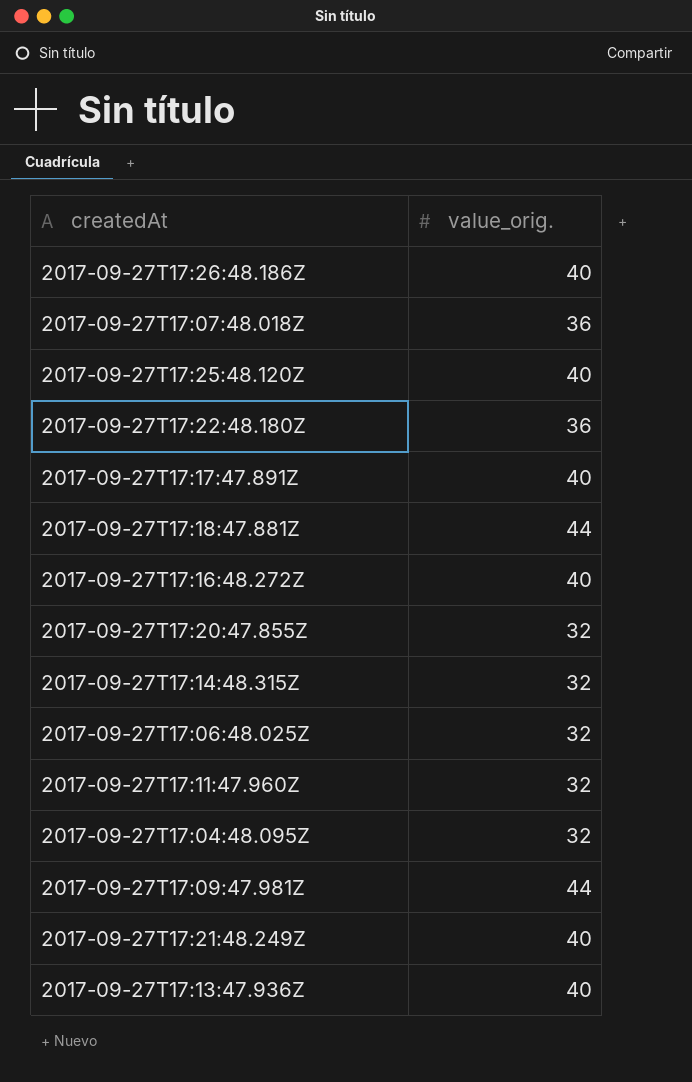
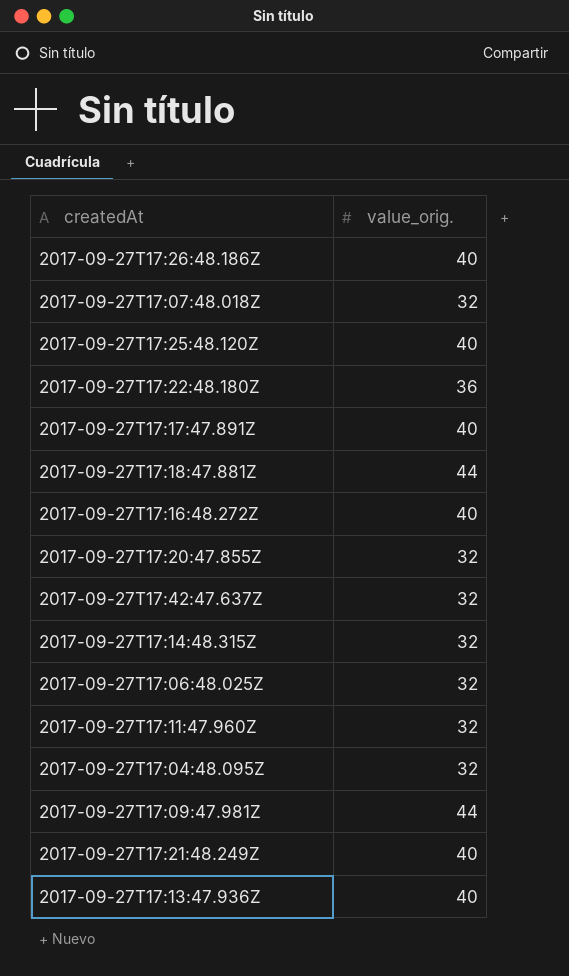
2017-09-27T17:07:48.018Z | value_orig.: 36 -> 32
row 2017-09-27T17:42:47.637Z: none -> 32

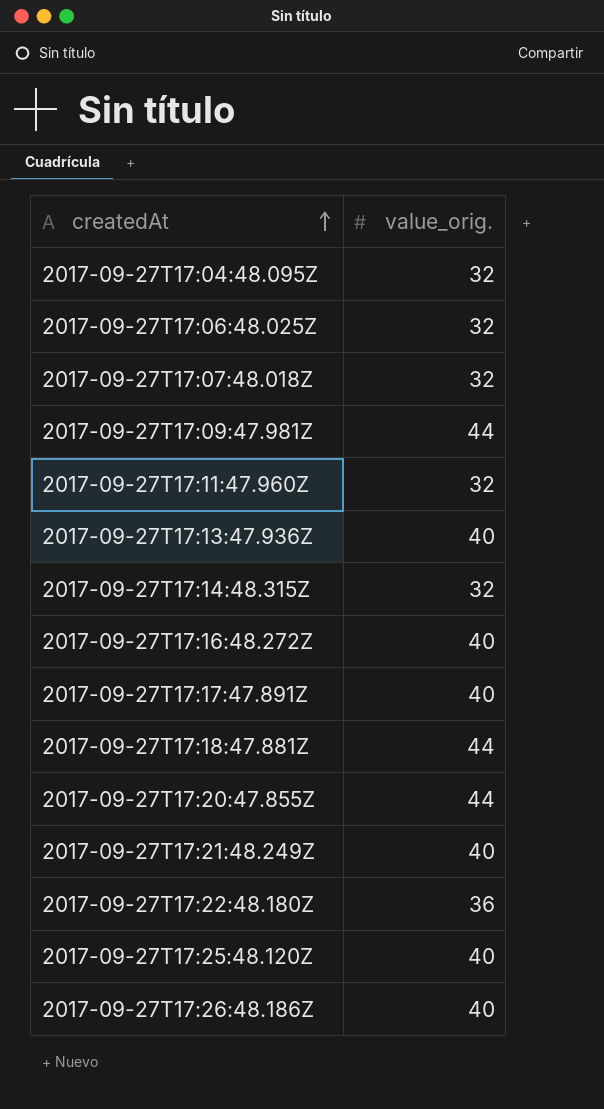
row order: none -> createdAt ascending
row 2017-09-27T17:42:47.637Z: 32 -> none
2017-09-27T17:20:47.855Z | value_orig.: 32 -> 44

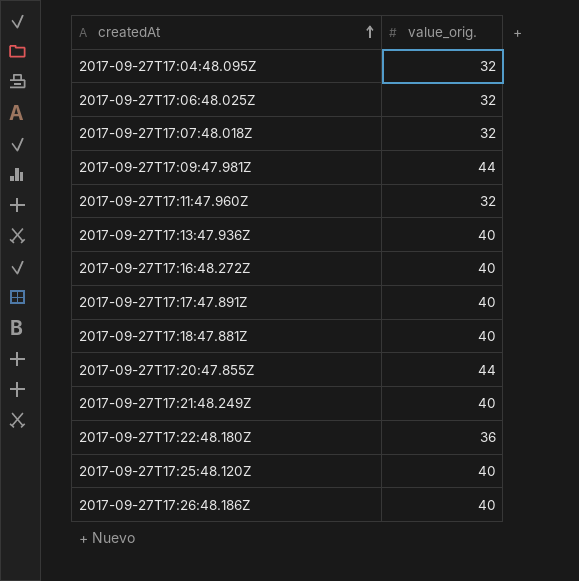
row 2017-09-27T17:14:48.315Z: 32 -> none
2017-09-27T17:18:47.881Z | value_orig.: 44 -> 40

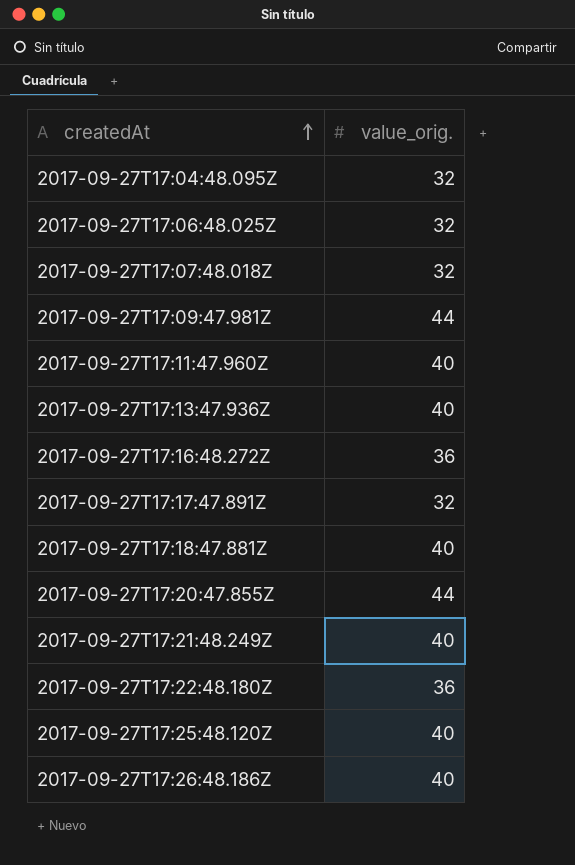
2017-09-27T17:11:47.960Z | value_orig.: 32 -> 40
2017-09-27T17:16:48.272Z | value_orig.: 40 -> 36
2017-09-27T17:17:47.891Z | value_orig.: 40 -> 32

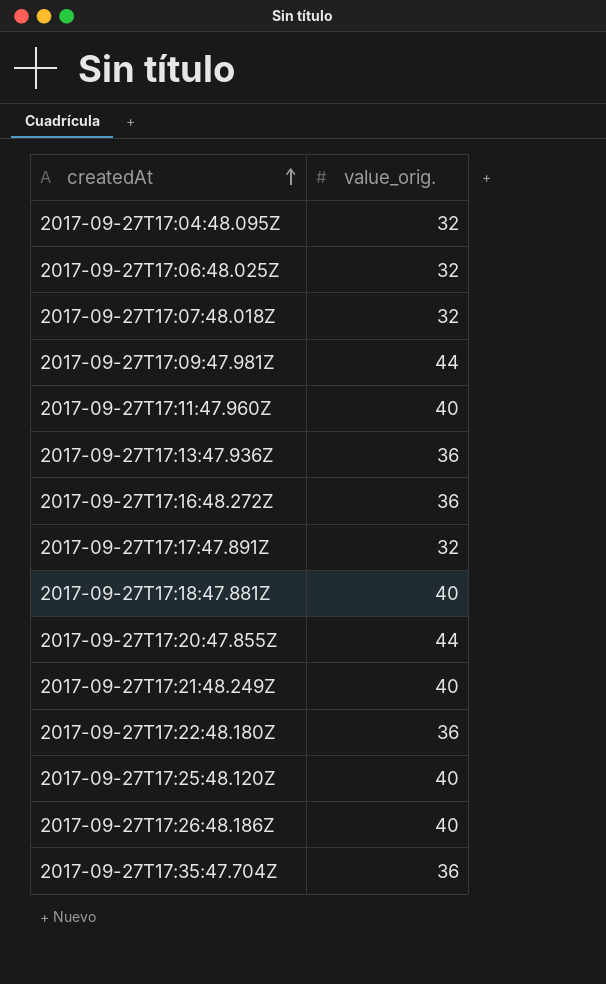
2017-09-27T17:13:47.936Z | value_orig.: 40 -> 36
row 2017-09-27T17:35:47.704Z: none -> 36

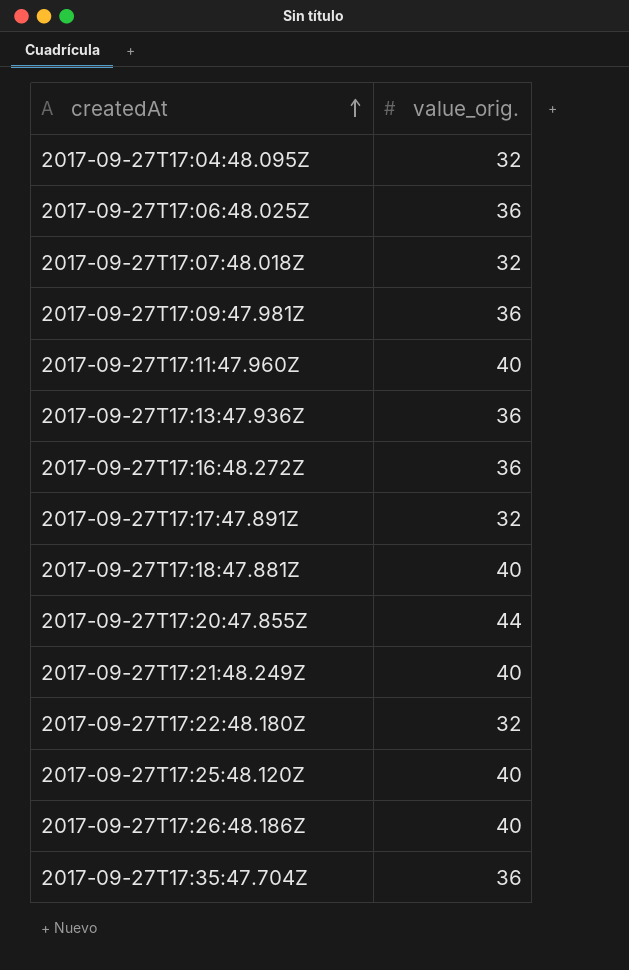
2017-09-27T17:06:48.025Z | value_orig.: 32 -> 36
2017-09-27T17:09:47.981Z | value_orig.: 44 -> 36
2017-09-27T17:22:48.180Z | value_orig.: 36 -> 32

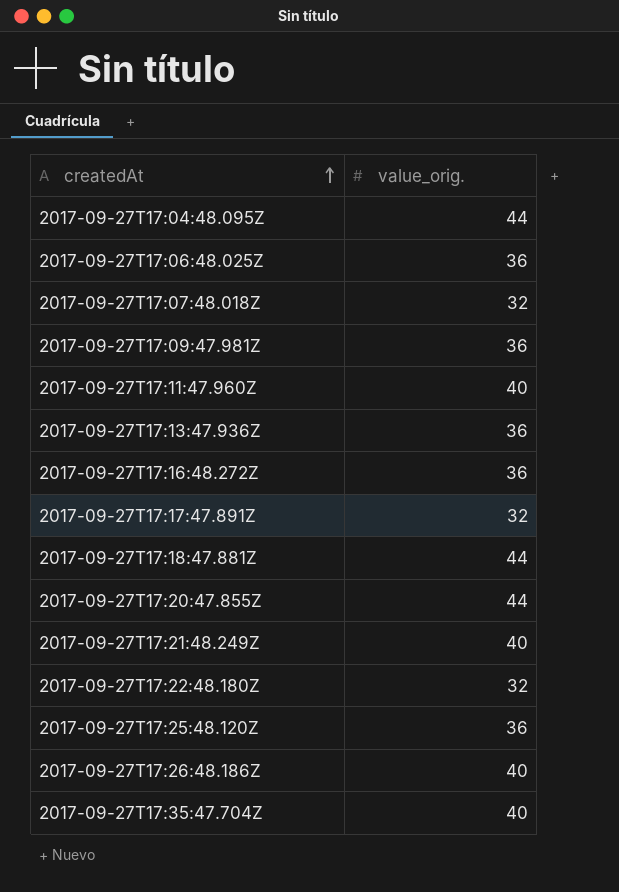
2017-09-27T17:04:48.095Z | value_orig.: 32 -> 44
2017-09-27T17:18:47.881Z | value_orig.: 40 -> 44
2017-09-27T17:25:48.120Z | value_orig.: 40 -> 36
2017-09-27T17:35:47.704Z | value_orig.: 36 -> 40

